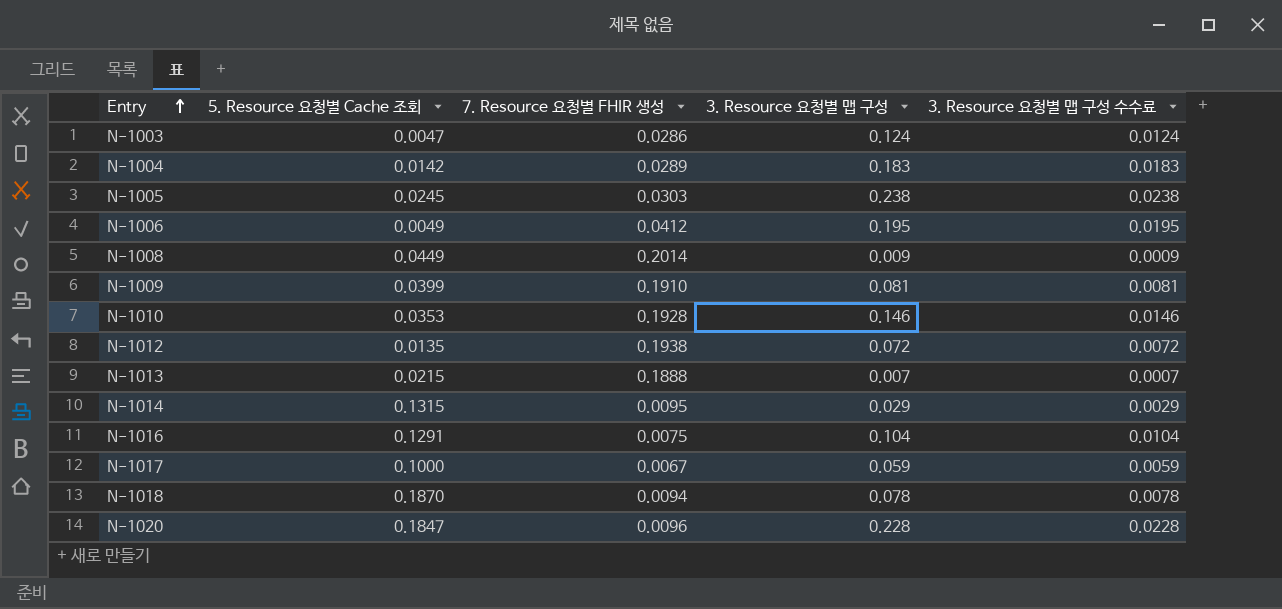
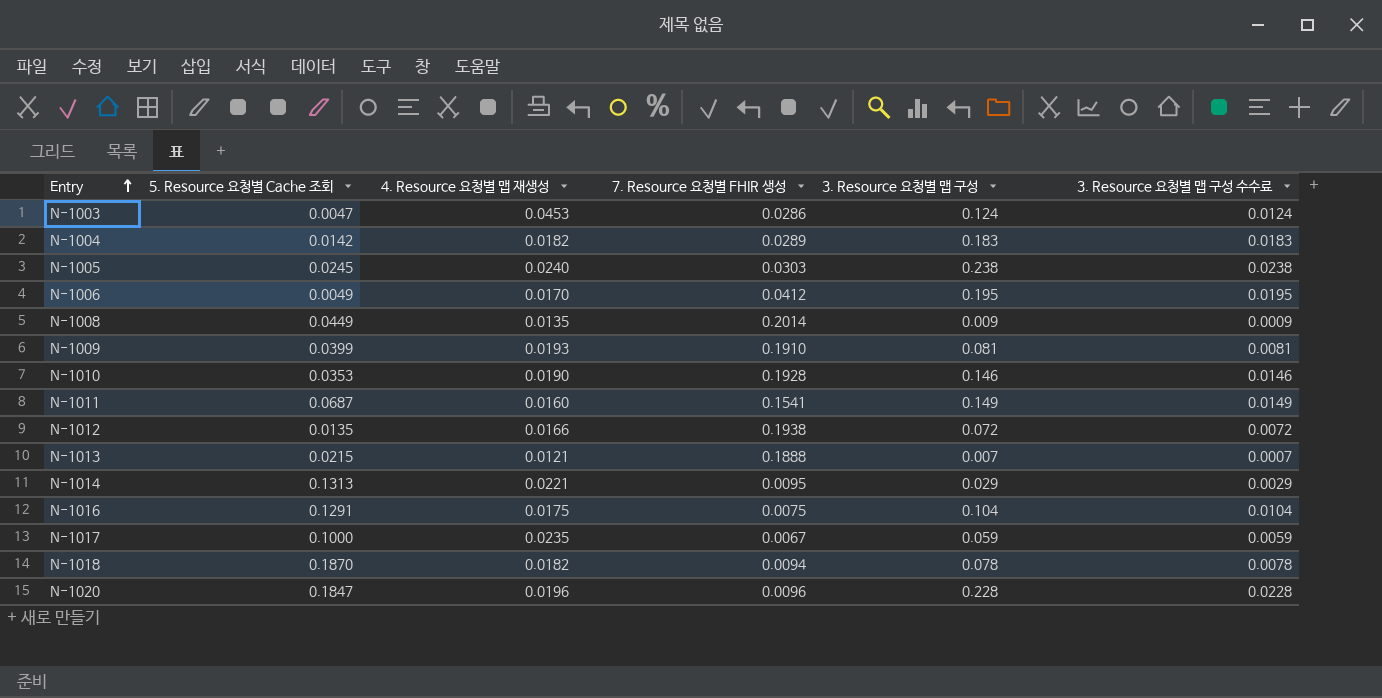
column 4. Resource 요청별 맵 재생성 | position: none -> 3
row N-1011: none -> 0.0687 | 0.0160 | 0.1541 | 0.149 | 0.0149
N-1014 | 5. Resource 요청별 Cache 조회: 0.1315 -> 0.1313

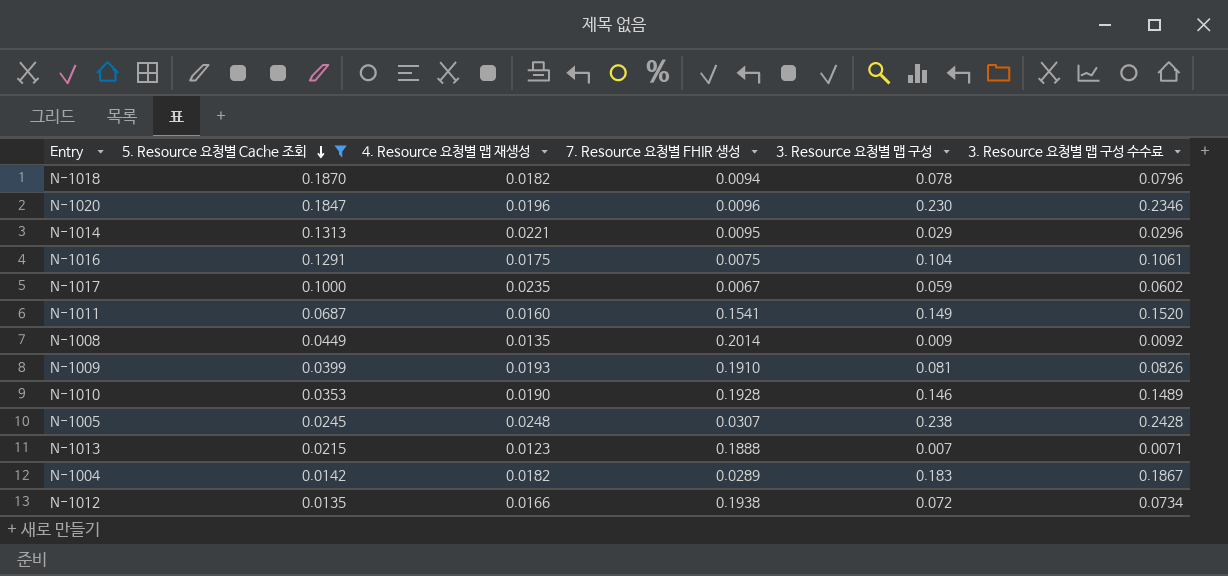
filter: none -> 5. Resource 요청별 Cache 조회 >= 0.0135
row order: Entry ascending -> 5. Resource 요청별 Cache 조회 descending
column 3. Resource 요청별 맵 구성 수수료 | formula: [3. Resource 요청별 맵 구성] * 0.1 -> [3. Resource 요청별 맵 구성] * 1.02
N-1020 | 3. Resource 요청별 맵 구성: 0.228 -> 0.230
N-1005 | 4. Resource 요청별 맵 재생성: 0.0240 -> 0.0248
N-1005 | 7. Resource 요청별 FHIR 생성: 0.0303 -> 0.0307
N-1013 | 4. Resource 요청별 맵 재생성: 0.0121 -> 0.0123

